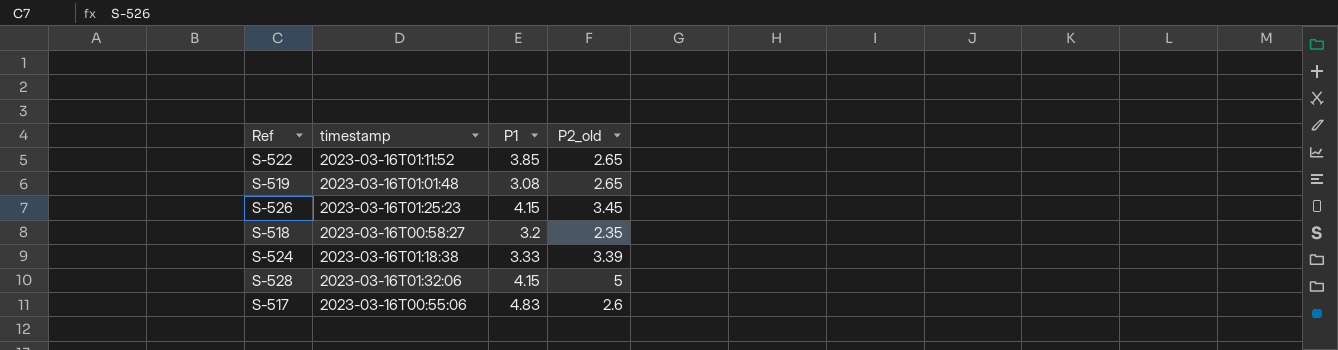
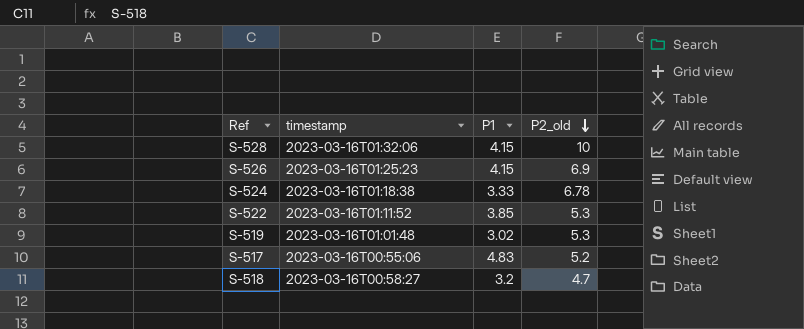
row order: none -> P2_old descending
S-528 | P2_old: 5 -> 10
S-526 | P2_old: 3.45 -> 6.9
S-524 | P2_old: 3.39 -> 6.78
S-522 | P2_old: 2.65 -> 5.3
S-519 | P1: 3.08 -> 3.02
S-519 | P2_old: 2.65 -> 5.3
S-517 | P2_old: 2.6 -> 5.2
S-518 | P2_old: 2.35 -> 4.7

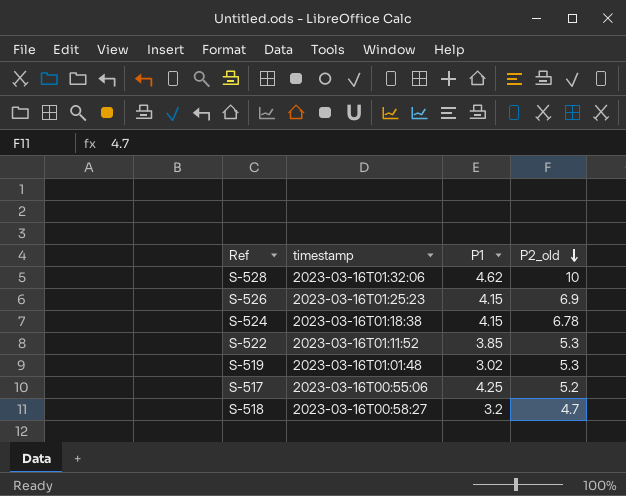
S-528 | P1: 4.15 -> 4.62
S-524 | P1: 3.33 -> 4.15
S-517 | P1: 4.83 -> 4.25

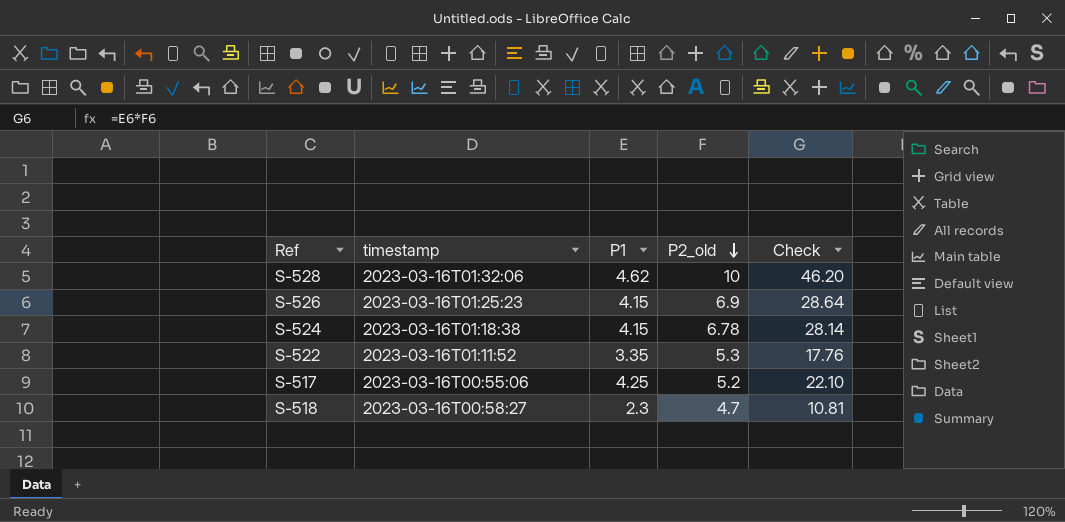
column Check | formula: none -> [P1] * [P2_old]
row S-519: 2023-03-16T01:01:48 | 3.02 | 5.3 -> none
S-522 | P1: 3.85 -> 3.35
S-518 | P1: 3.2 -> 2.3

